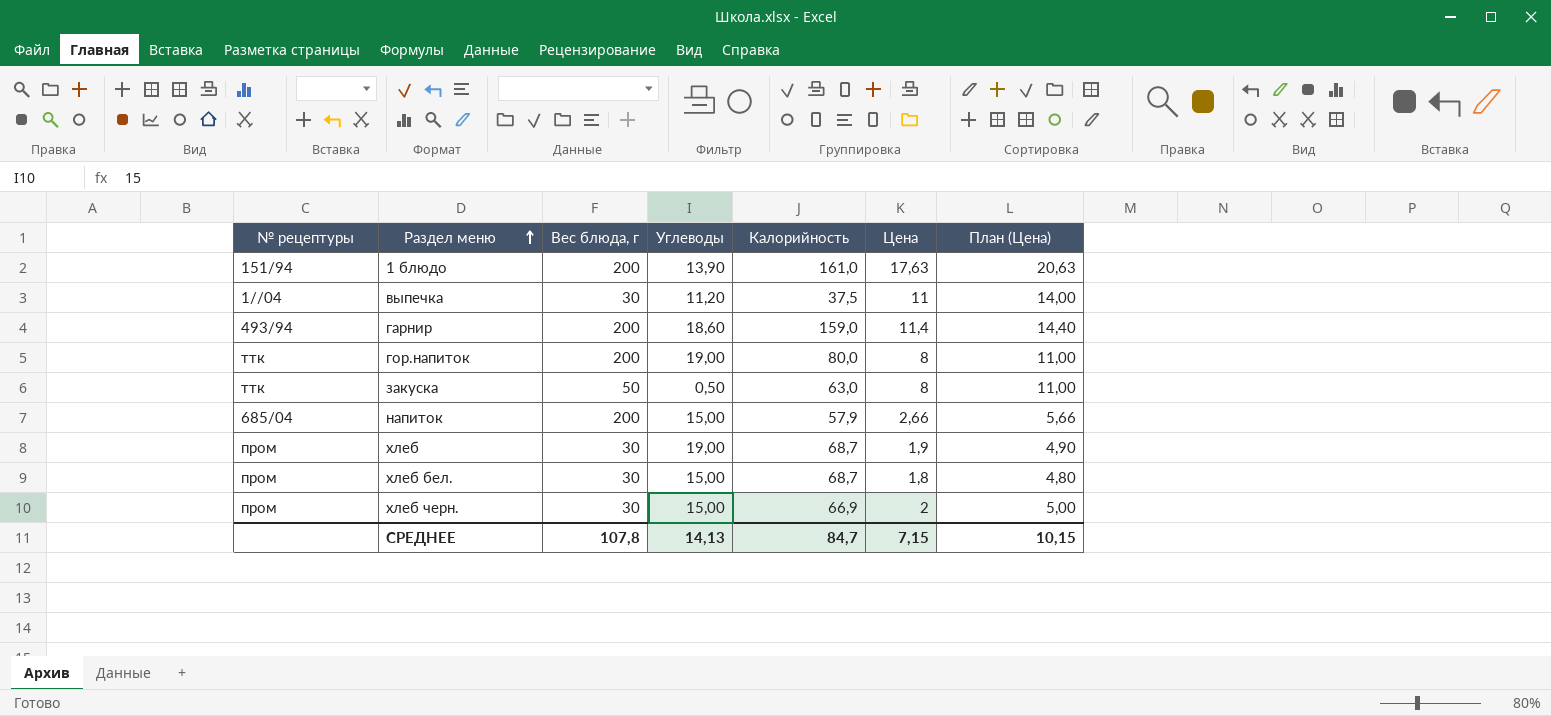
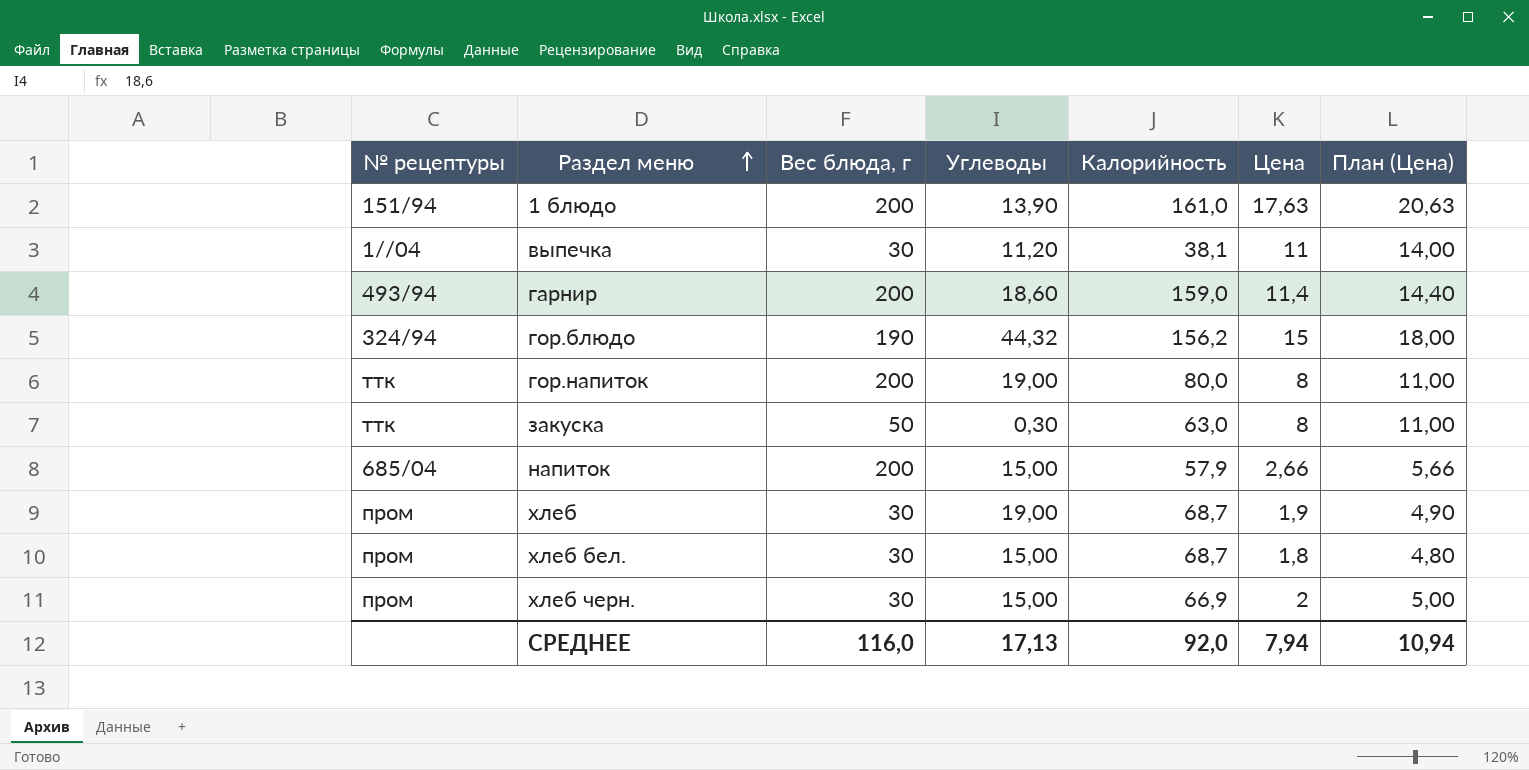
выпечка | Калорийность: 37,5 -> 38,1
row гор.блюдо: none -> 324/94 | 190 | 44,32 | 156,2 | 15 | 18,00
закуска | Углеводы: 0,50 -> 0,30
СРЕДНЕЕ | Вес блюда, г: 107,8 -> 116,0
СРЕДНЕЕ | Углеводы: 14,13 -> 17,13
СРЕДНЕЕ | Калорийность: 84,7 -> 92,0
СРЕДНЕЕ | Цена: 7,15 -> 7,94
СРЕДНЕЕ | План (Цена): 10,15 -> 10,94

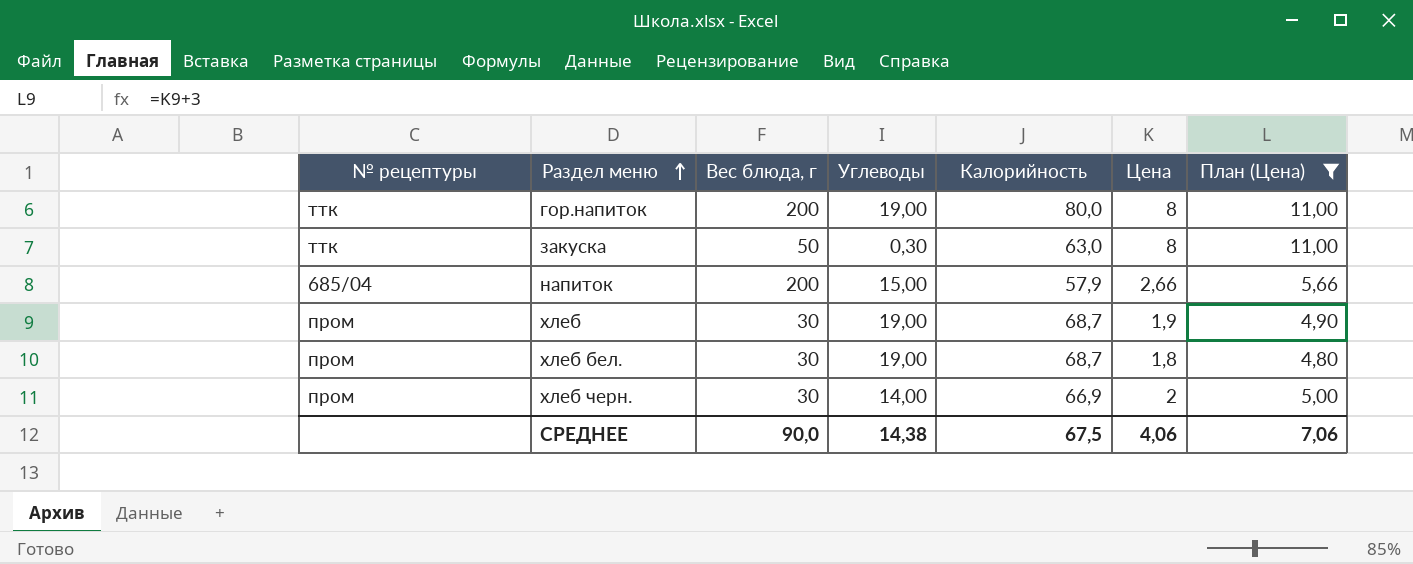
filter: none -> План (Цена) <= 11,00
хлеб бел. | Углеводы: 15,00 -> 19,00
хлеб черн. | Углеводы: 15,00 -> 14,00
СРЕДНЕЕ | Вес блюда, г: 116,0 -> 90,0
СРЕДНЕЕ | Углеводы: 17,13 -> 14,38
СРЕДНЕЕ | Калорийность: 92,0 -> 67,5
СРЕДНЕЕ | Цена: 7,94 -> 4,06
СРЕДНЕЕ | План (Цена): 10,94 -> 7,06

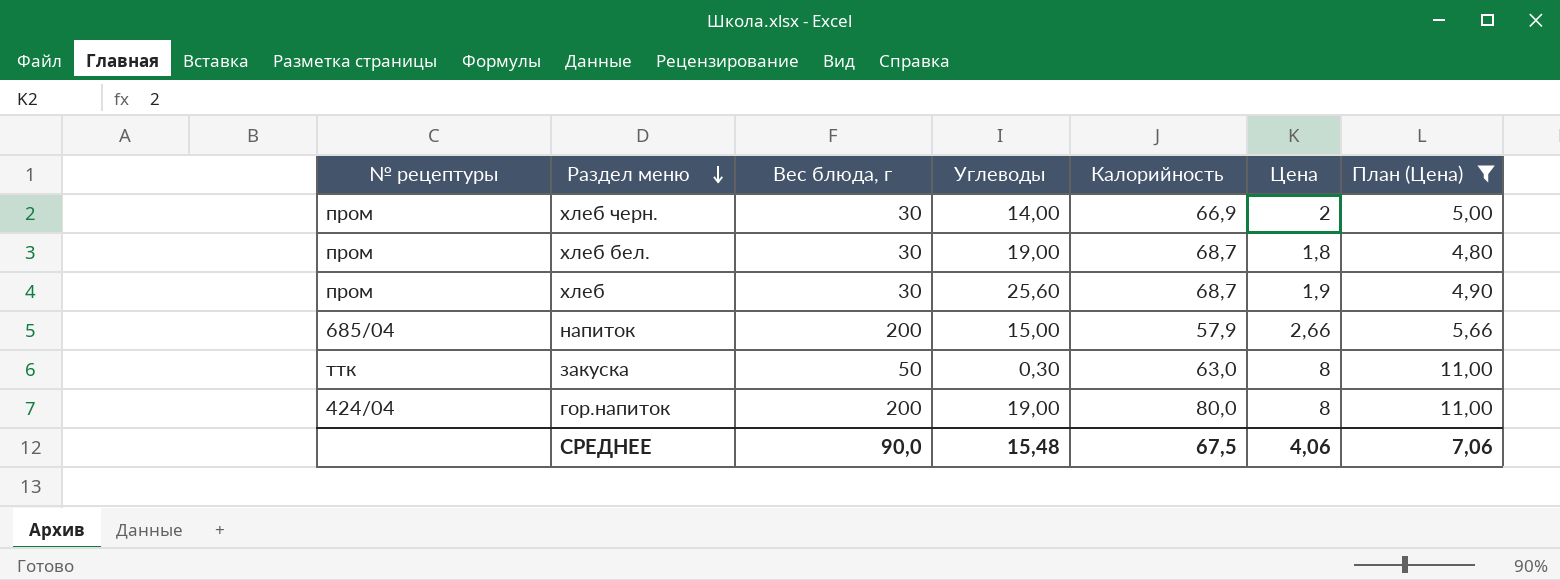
row order: Раздел меню ascending -> Раздел меню descending
хлеб | Углеводы: 19,00 -> 25,60
гор.напиток | № рецептуры: ттк -> 424/04
СРЕДНЕЕ | Углеводы: 14,38 -> 15,48

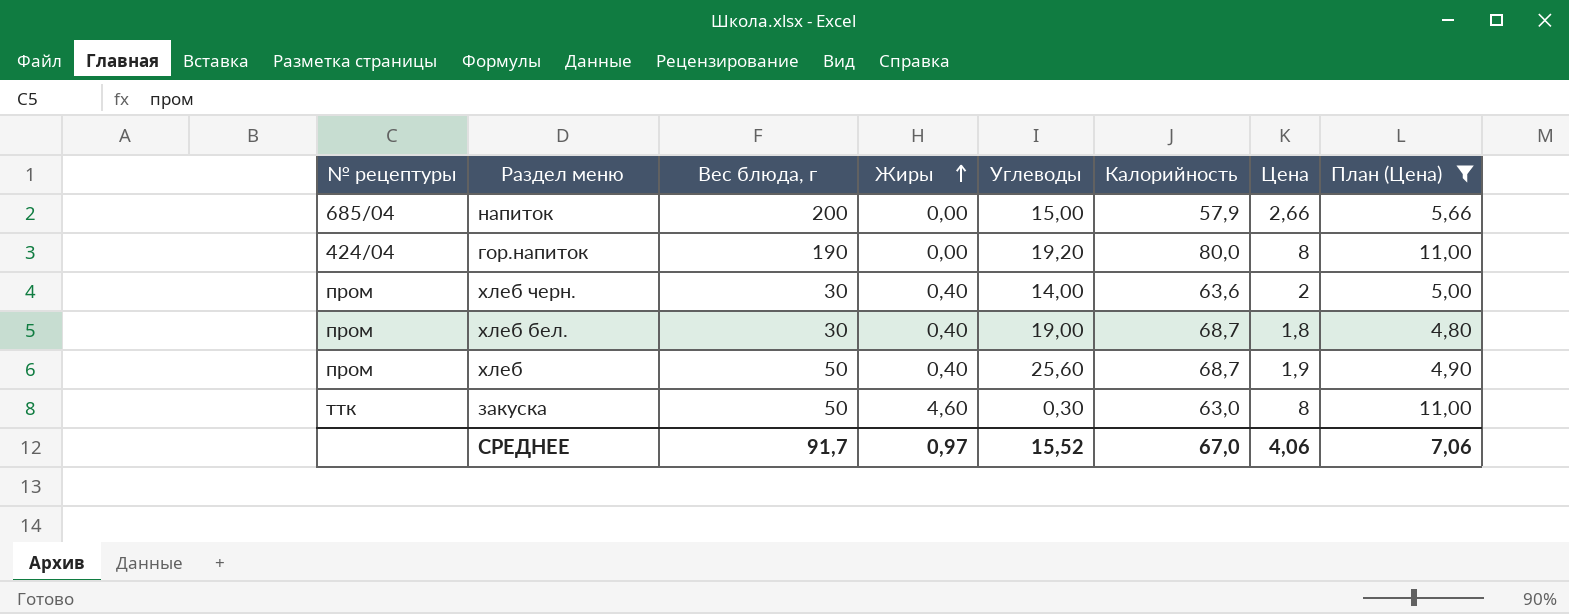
row order: Раздел меню descending -> Жиры ascending
column Жиры | position: none -> 4
гор.напиток | Вес блюда, г: 200 -> 190
гор.напиток | Углеводы: 19,00 -> 19,20
хлеб черн. | Калорийность: 66,9 -> 63,6
хлеб | Вес блюда, г: 30 -> 50
СРЕДНЕЕ | Вес блюда, г: 90,0 -> 91,7
СРЕДНЕЕ | Углеводы: 15,48 -> 15,52
СРЕДНЕЕ | Калорийность: 67,5 -> 67,0

